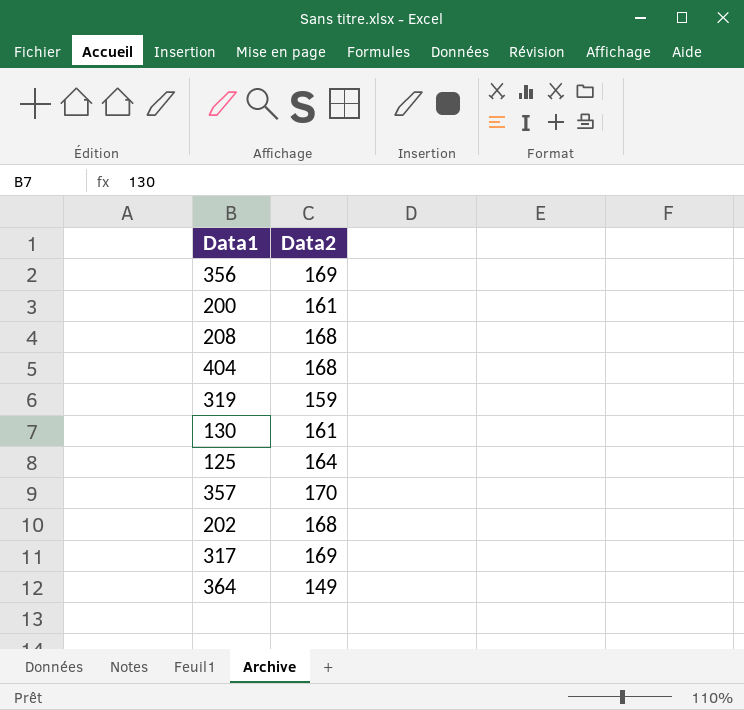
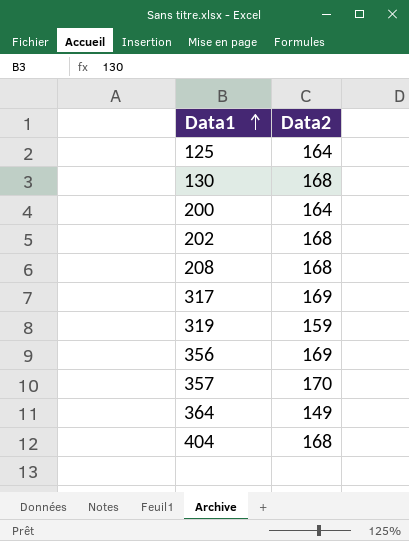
row order: none -> Data1 ascending
130 | Data2: 161 -> 168
200 | Data2: 161 -> 164

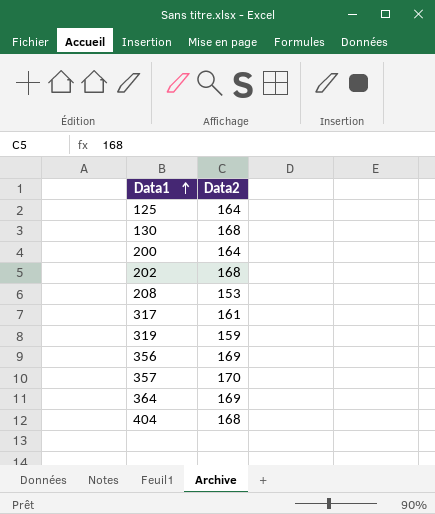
208 | Data2: 168 -> 153
317 | Data2: 169 -> 161
364 | Data2: 149 -> 169

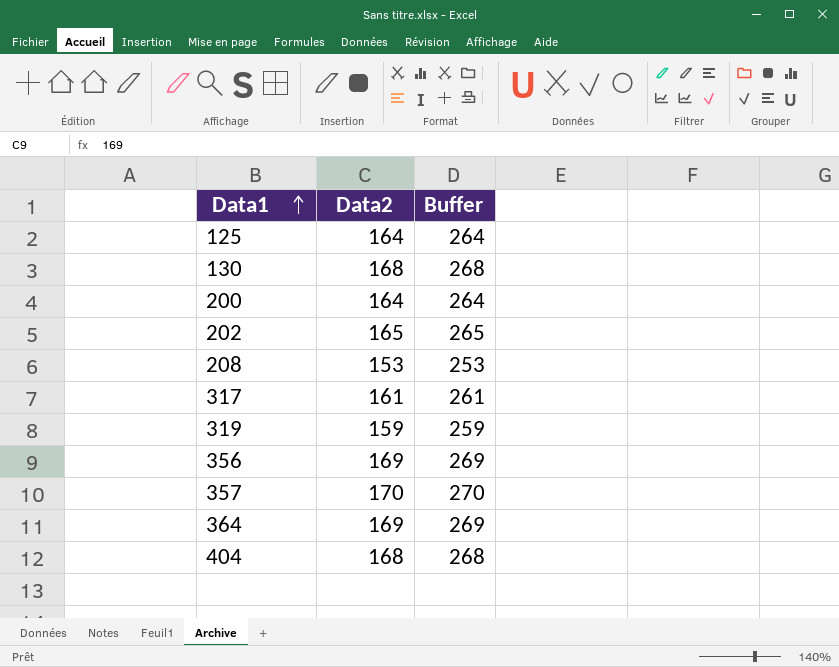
column Buffer | formula: none -> [Data2] + 100
202 | Data2: 168 -> 165

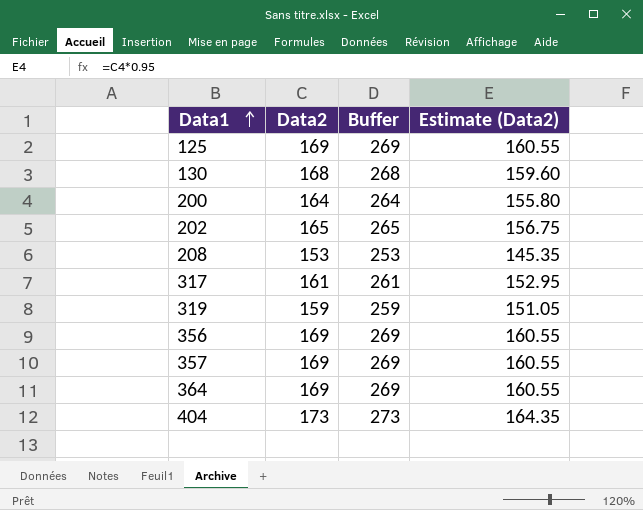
column Estimate (Data2) | formula: none -> [Data2] * 0.95
125 | Data2: 164 -> 169
125 | Buffer: 264 -> 269
357 | Data2: 170 -> 169
357 | Buffer: 270 -> 269
404 | Data2: 168 -> 173
404 | Buffer: 268 -> 273

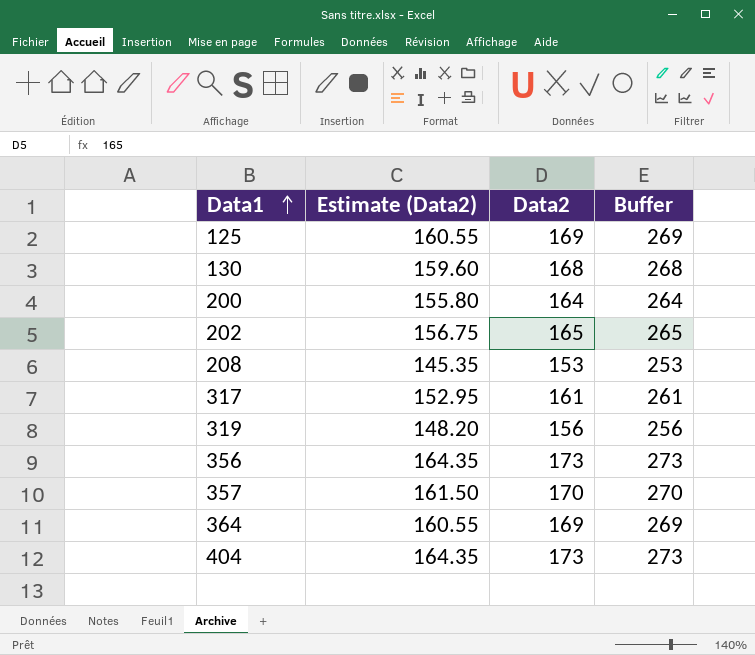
column Estimate (Data2) | position: 4 -> 2
319 | Estimate (Data2): 151.05 -> 148.20
319 | Data2: 159 -> 156
319 | Buffer: 259 -> 256
356 | Estimate (Data2): 160.55 -> 164.35
356 | Data2: 169 -> 173
356 | Buffer: 269 -> 273
357 | Estimate (Data2): 160.55 -> 161.50
357 | Data2: 169 -> 170
357 | Buffer: 269 -> 270

